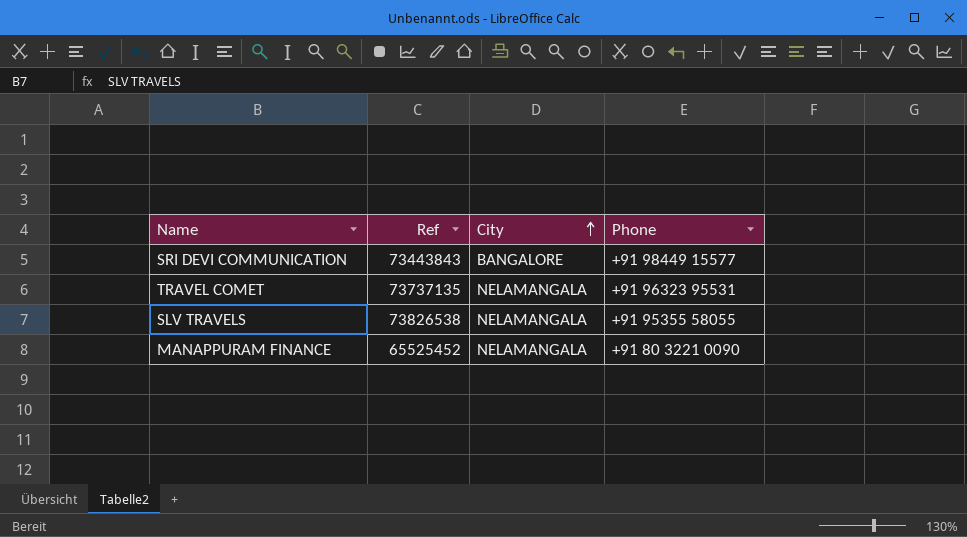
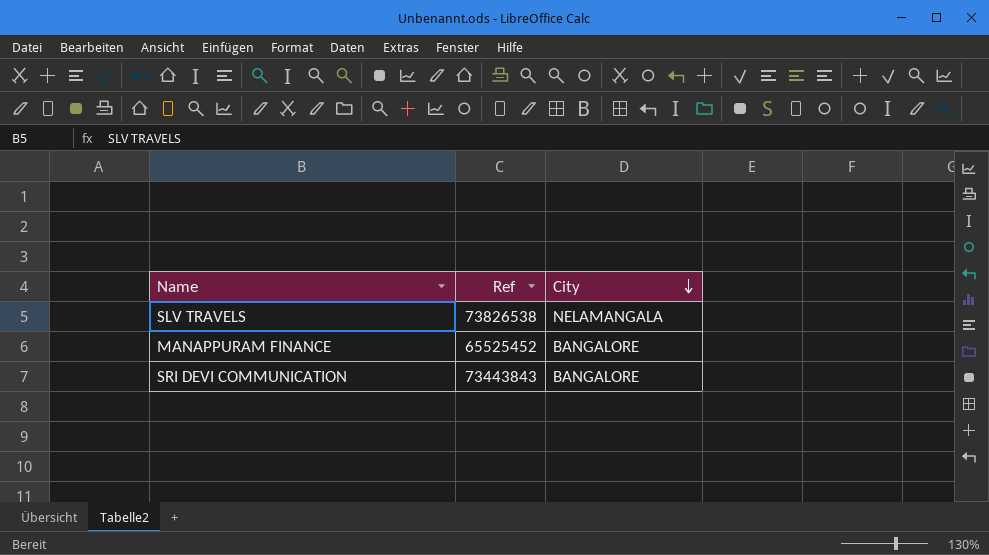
row order: City ascending -> City descending
column Phone | position: 4 -> none
row TRAVEL COMET: 73737135 | NELAMANGALA | +91 96323 95531 -> none
MANAPPURAM FINANCE | City: NELAMANGALA -> BANGALORE

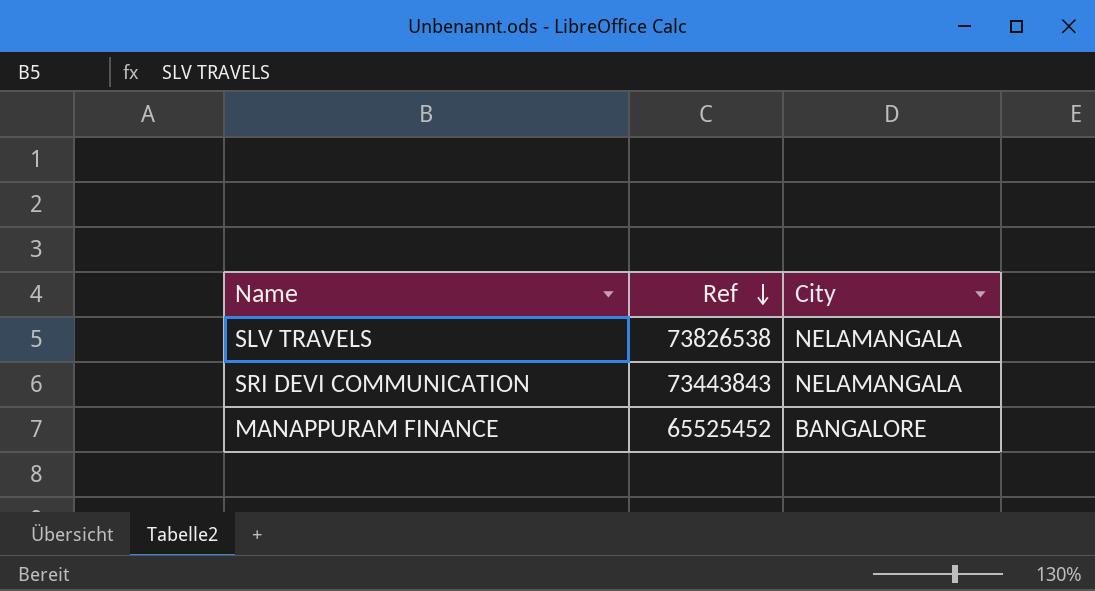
row order: City descending -> Ref descending
SRI DEVI COMMUNICATION | City: BANGALORE -> NELAMANGALA

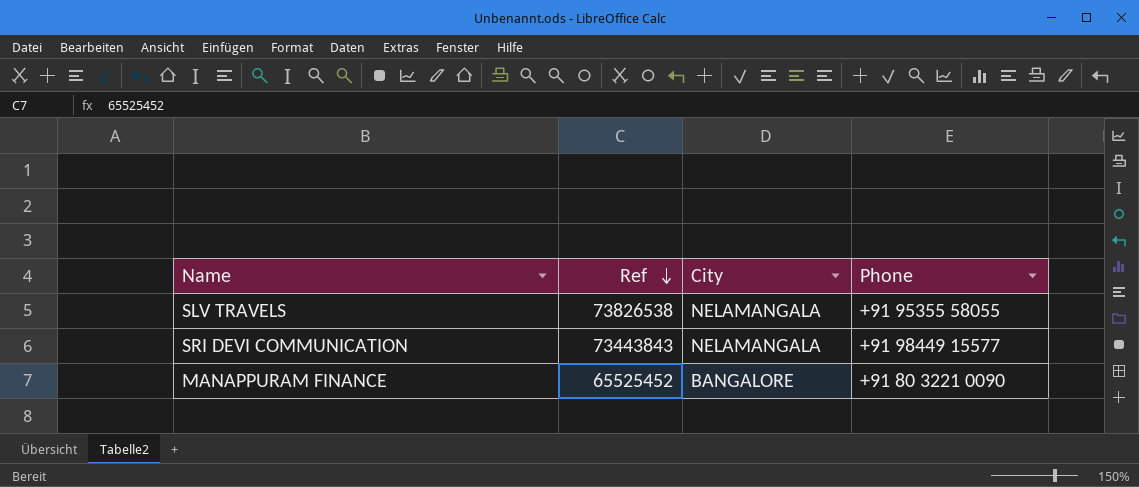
column Phone | position: none -> 4

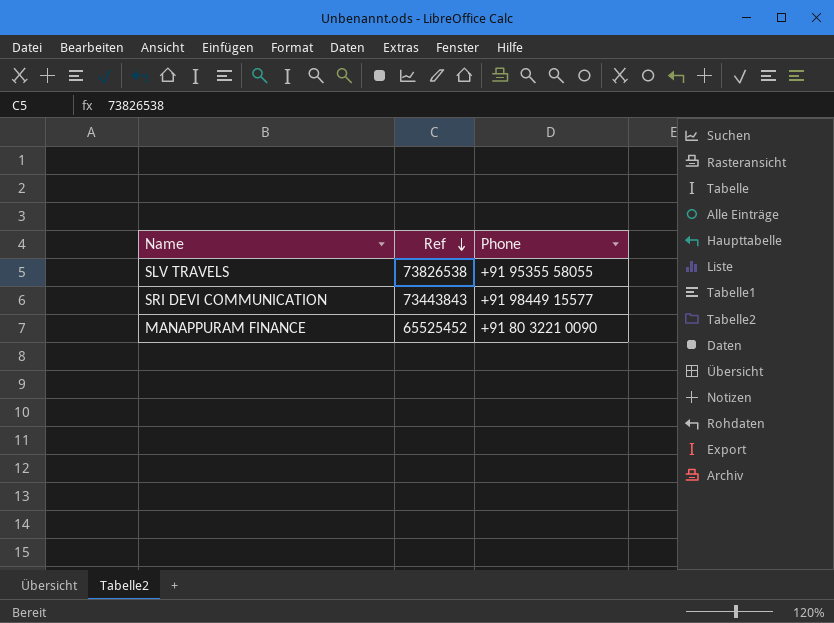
column City | position: 3 -> none

